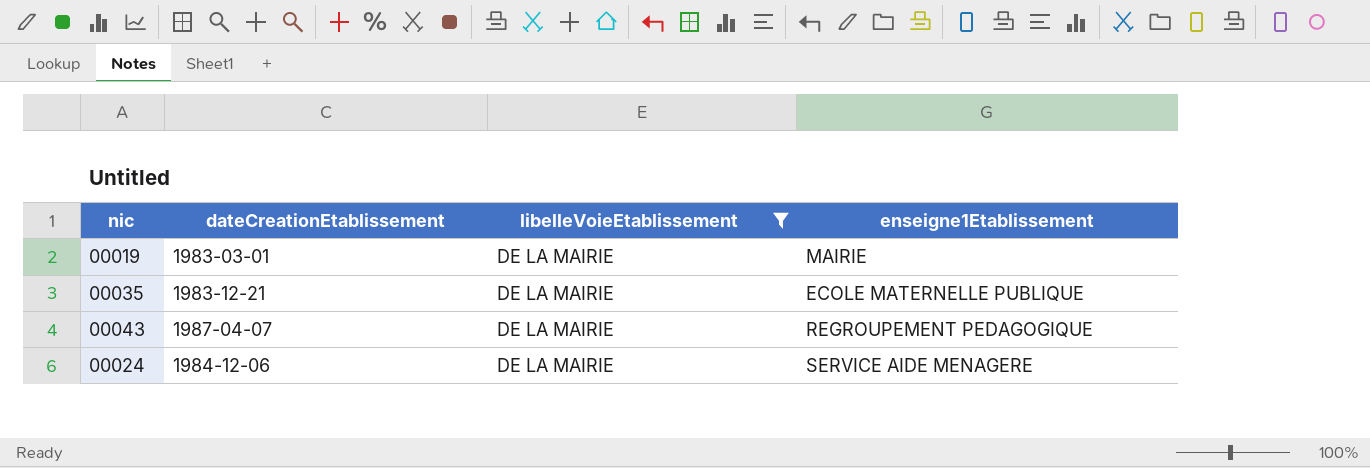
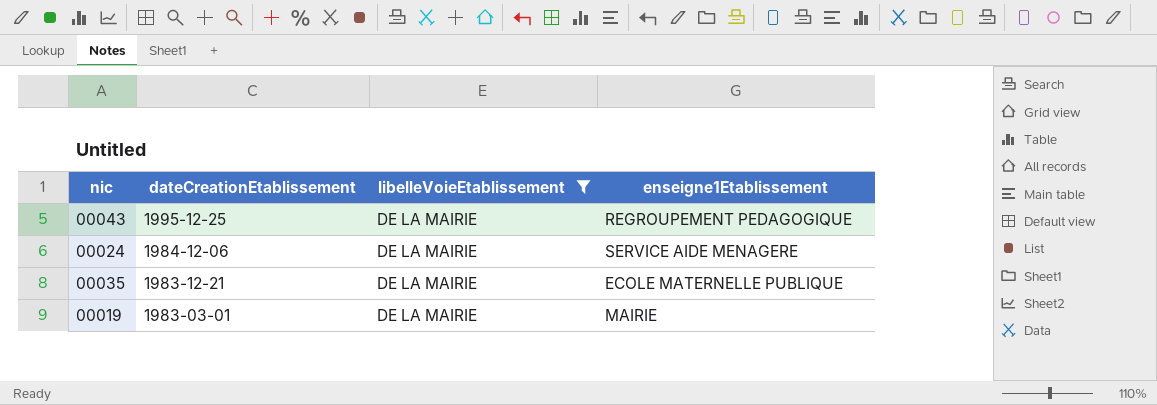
row order: none -> dateCreationEtablissement descending
00043 | dateCreationEtablissement: 1987-04-07 -> 1995-12-25

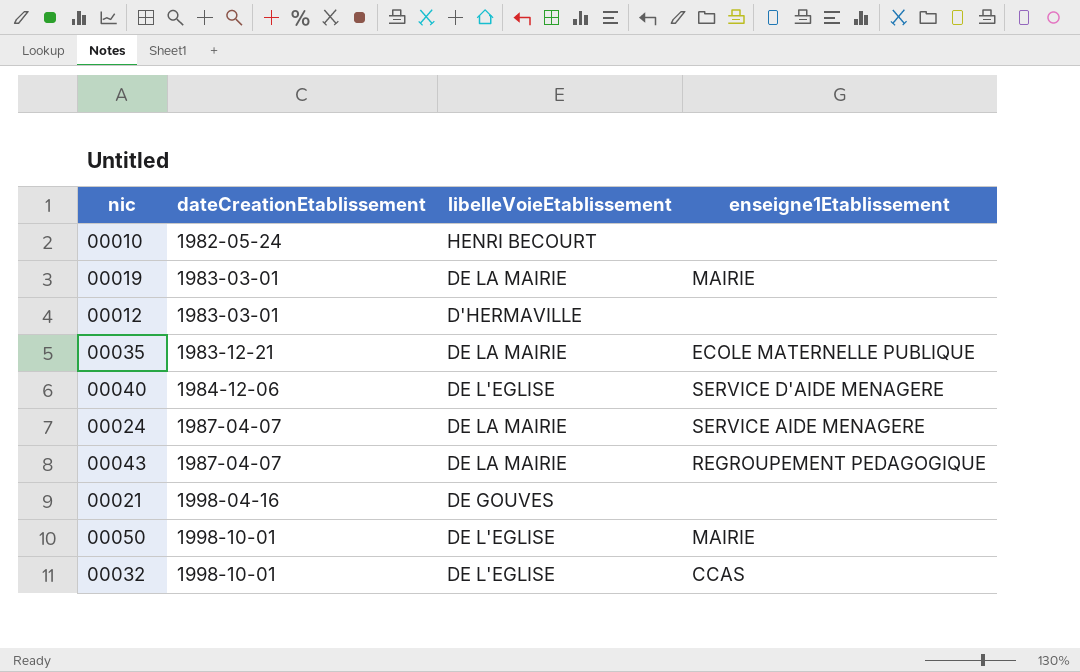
filter: libelleVoieEtablissement = DE LA MAIRIE -> none
row order: dateCreationEtablissement descending -> dateCreationEtablissement ascending
00024 | dateCreationEtablissement: 1984-12-06 -> 1987-04-07
00043 | dateCreationEtablissement: 1995-12-25 -> 1987-04-07

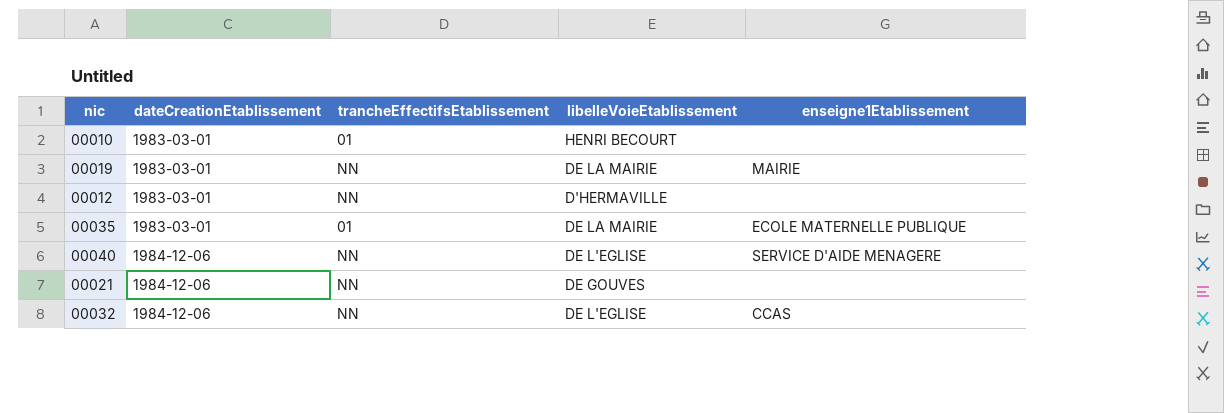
column trancheEffectifsEtablissement | position: none -> 3
row 00024: 1987-04-07 | DE LA MAIRIE | SERVICE AIDE MENAGERE -> none
row 00043: 1987-04-07 | DE LA MAIRIE | REGROUPEMENT PEDAGOGIQUE -> none
row 00050: 1998-10-01 | DE L'EGLISE | MAIRIE -> none
00010 | dateCreationEtablissement: 1982-05-24 -> 1983-03-01
00035 | dateCreationEtablissement: 1983-12-21 -> 1983-03-01
00021 | dateCreationEtablissement: 1998-04-16 -> 1984-12-06
00032 | dateCreationEtablissement: 1998-10-01 -> 1984-12-06

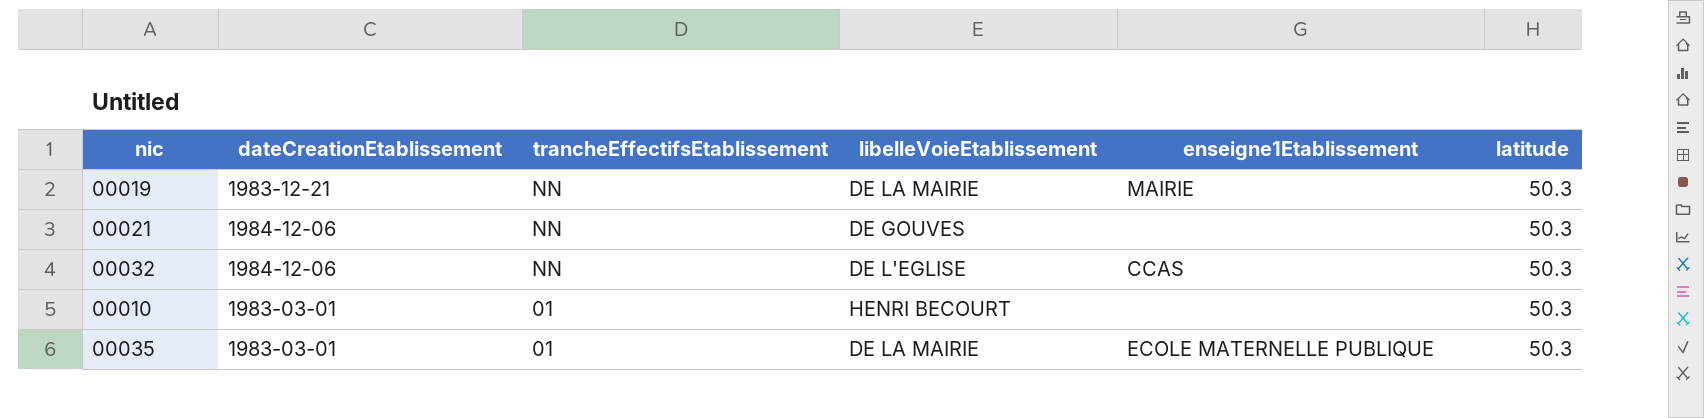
row order: dateCreationEtablissement ascending -> trancheEffectifsEtablissement descending
column latitude | position: none -> 6
row 00012: 1983-03-01 | NN | D'HERMAVILLE | none -> none
row 00040: 1984-12-06 | NN | DE L'EGLISE | SERVICE D'AIDE MENAGERE -> none
00019 | dateCreationEtablissement: 1983-03-01 -> 1983-12-21

